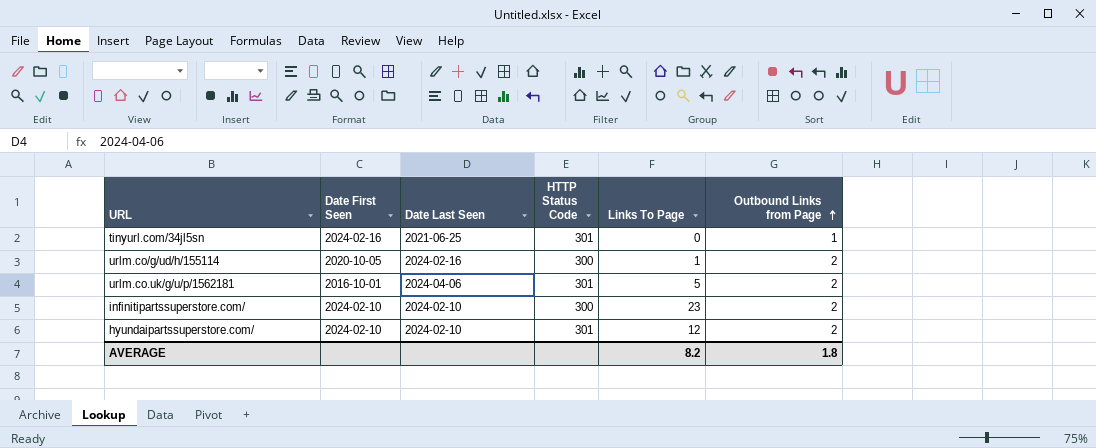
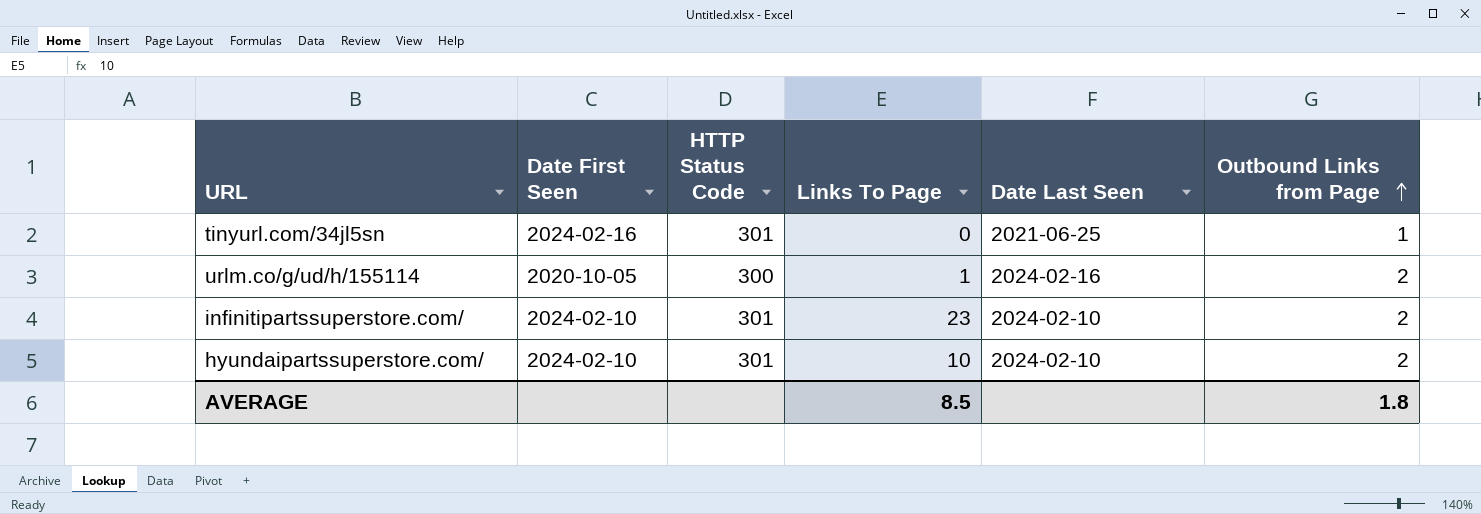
column Date Last Seen | position: 3 -> 5
row urlm.co.uk/g/u/p/1562181: 2016-10-01 | 2024-04-06 | 301 | 5 | 2 -> none
infinitipartssuperstore.com/ | HTTP Status Code: 300 -> 301
hyundaipartssuperstore.com/ | Links To Page: 12 -> 10
AVERAGE | Links To Page: 8.2 -> 8.5

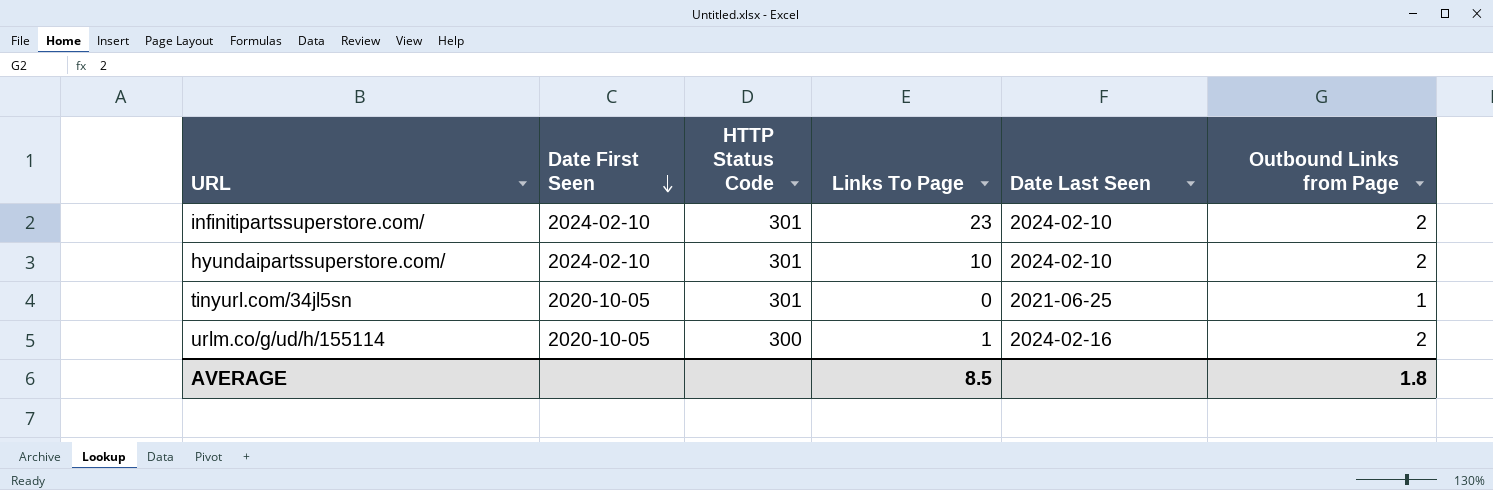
row order: Outbound Links from Page ascending -> Date First Seen descending
tinyurl.com/34jl5sn | Date First Seen: 2024-02-16 -> 2020-10-05

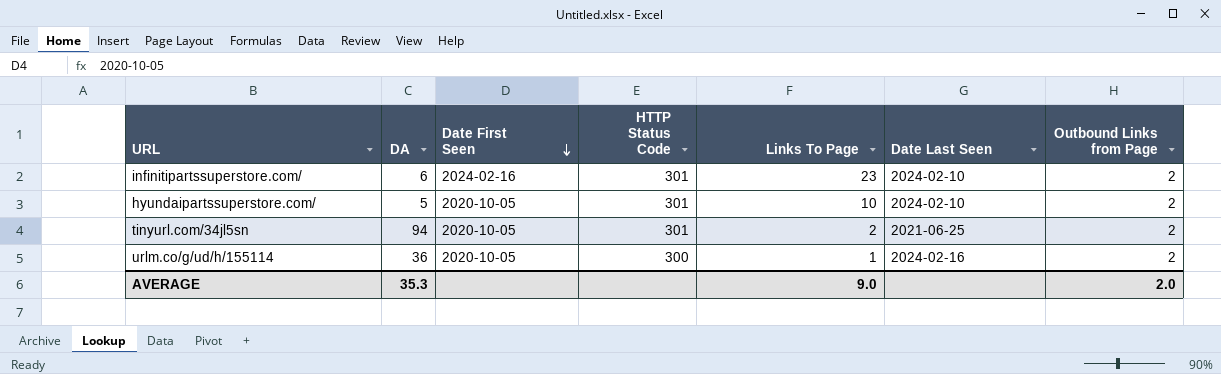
column DA | position: none -> 2
infinitipartssuperstore.com/ | Date First Seen: 2024-02-10 -> 2024-02-16
hyundaipartssuperstore.com/ | Date First Seen: 2024-02-10 -> 2020-10-05
tinyurl.com/34jl5sn | Links To Page: 0 -> 2
tinyurl.com/34jl5sn | Outbound Links from Page: 1 -> 2
AVERAGE | Links To Page: 8.5 -> 9.0
AVERAGE | Outbound Links from Page: 1.8 -> 2.0

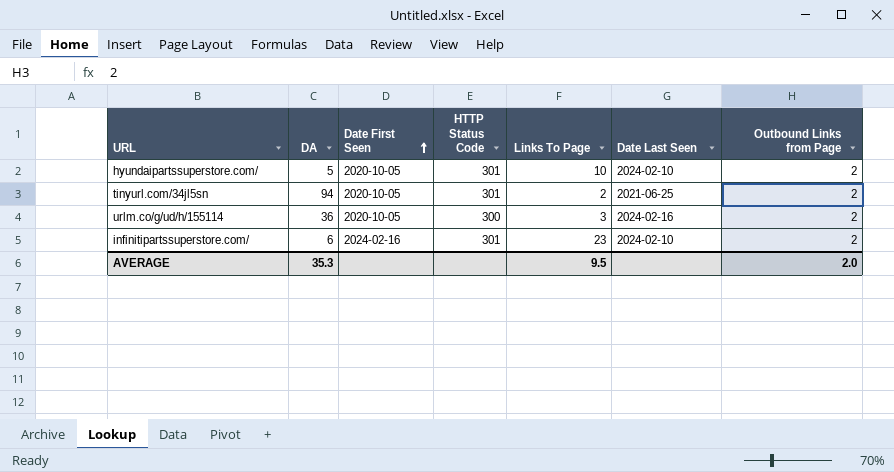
row order: Date First Seen descending -> Date First Seen ascending
urlm.co/g/ud/h/155114 | Links To Page: 1 -> 3
AVERAGE | Links To Page: 9.0 -> 9.5

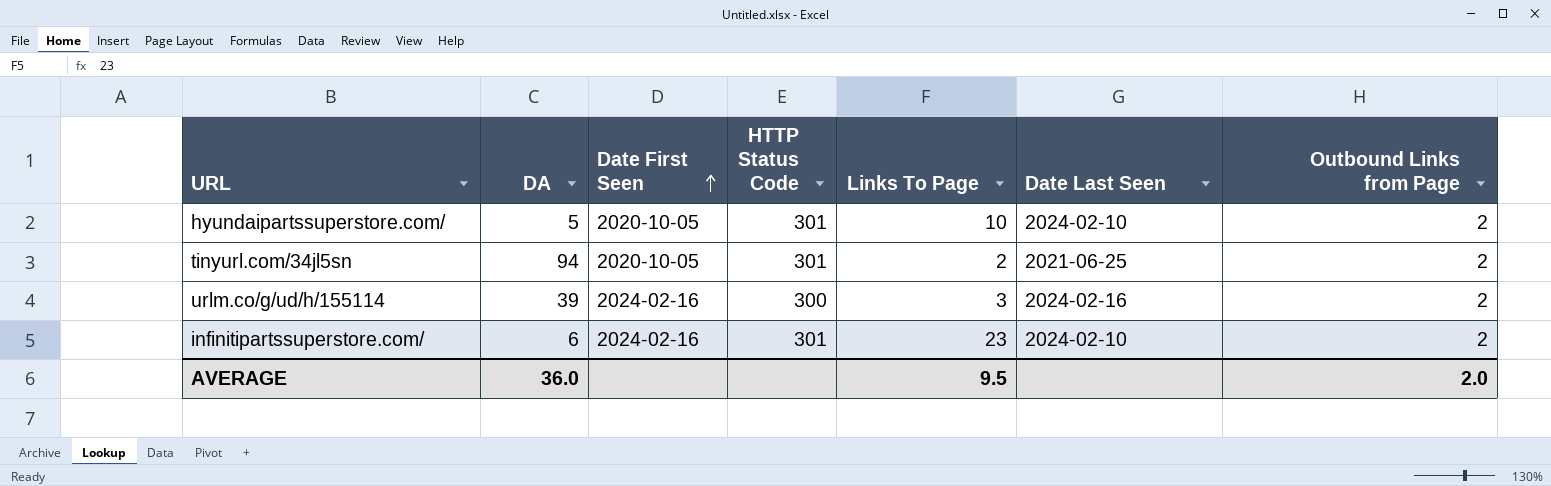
urlm.co/g/ud/h/155114 | DA: 36 -> 39
urlm.co/g/ud/h/155114 | Date First Seen: 2020-10-05 -> 2024-02-16
AVERAGE | DA: 35.3 -> 36.0

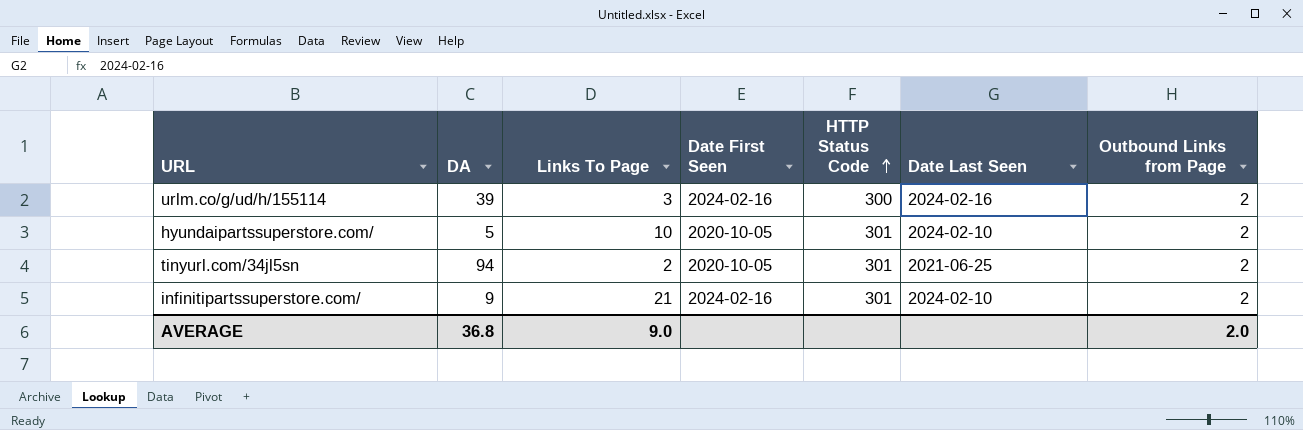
row order: Date First Seen ascending -> HTTP Status Code ascending
column Links To Page | position: 5 -> 3
infinitipartssuperstore.com/ | DA: 6 -> 9
infinitipartssuperstore.com/ | Links To Page: 23 -> 21
AVERAGE | DA: 36.0 -> 36.8
AVERAGE | Links To Page: 9.5 -> 9.0

